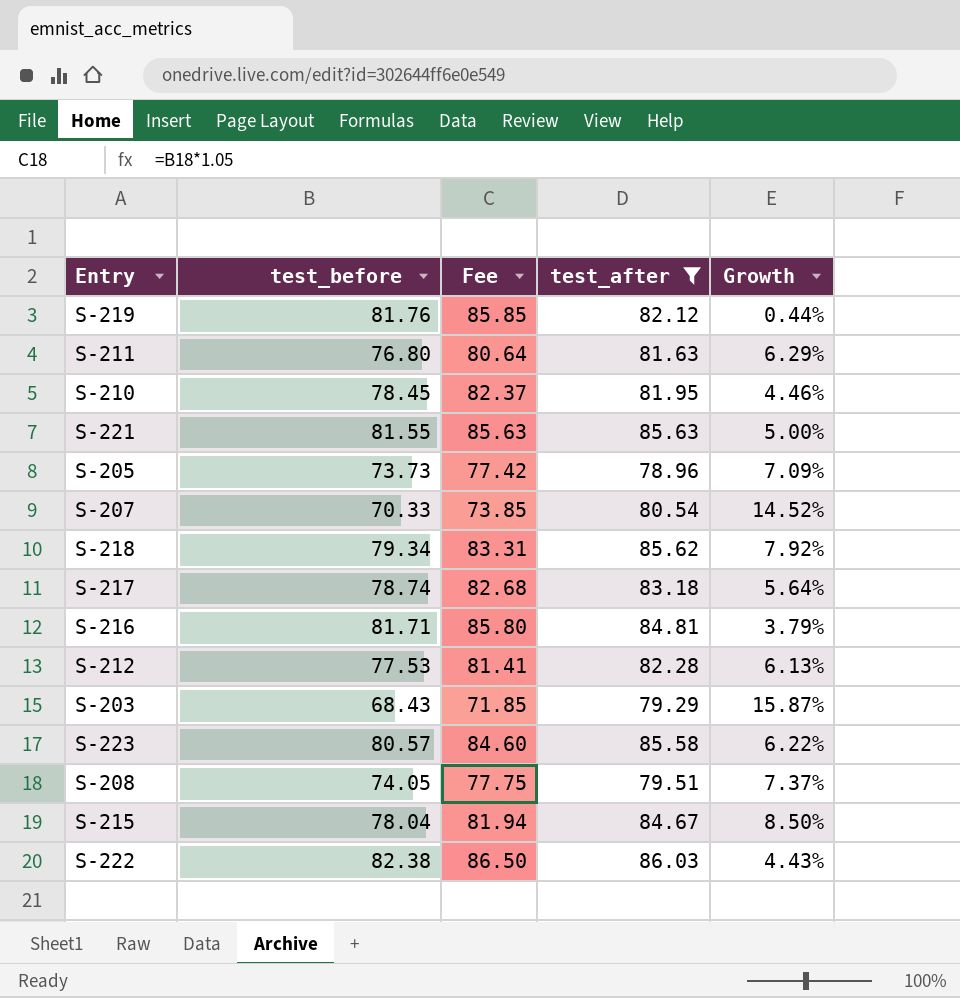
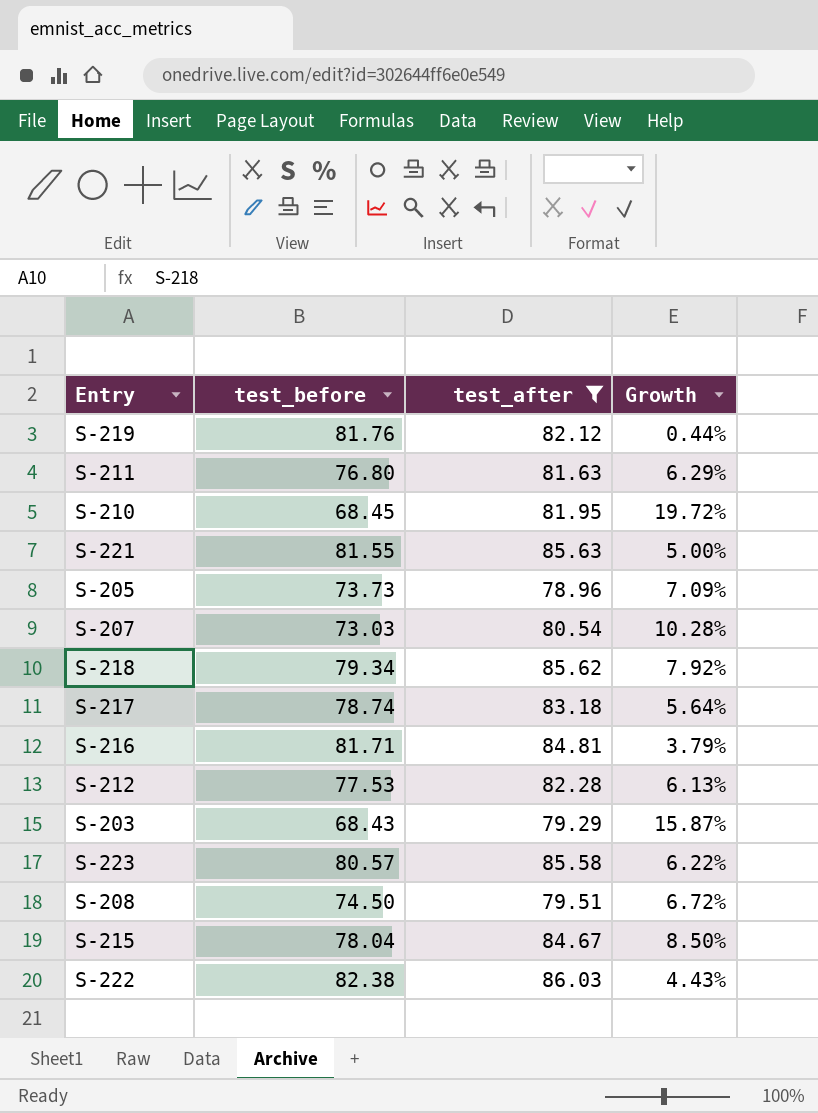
column Fee | formula: [test_before] * 1.05 -> none
S-210 | test_before: 78.45 -> 68.45
S-210 | Growth: 4.46% -> 19.72%
S-207 | test_before: 70.33 -> 73.03
S-207 | Growth: 14.52% -> 10.28%
S-208 | test_before: 74.05 -> 74.50
S-208 | Growth: 7.37% -> 6.72%

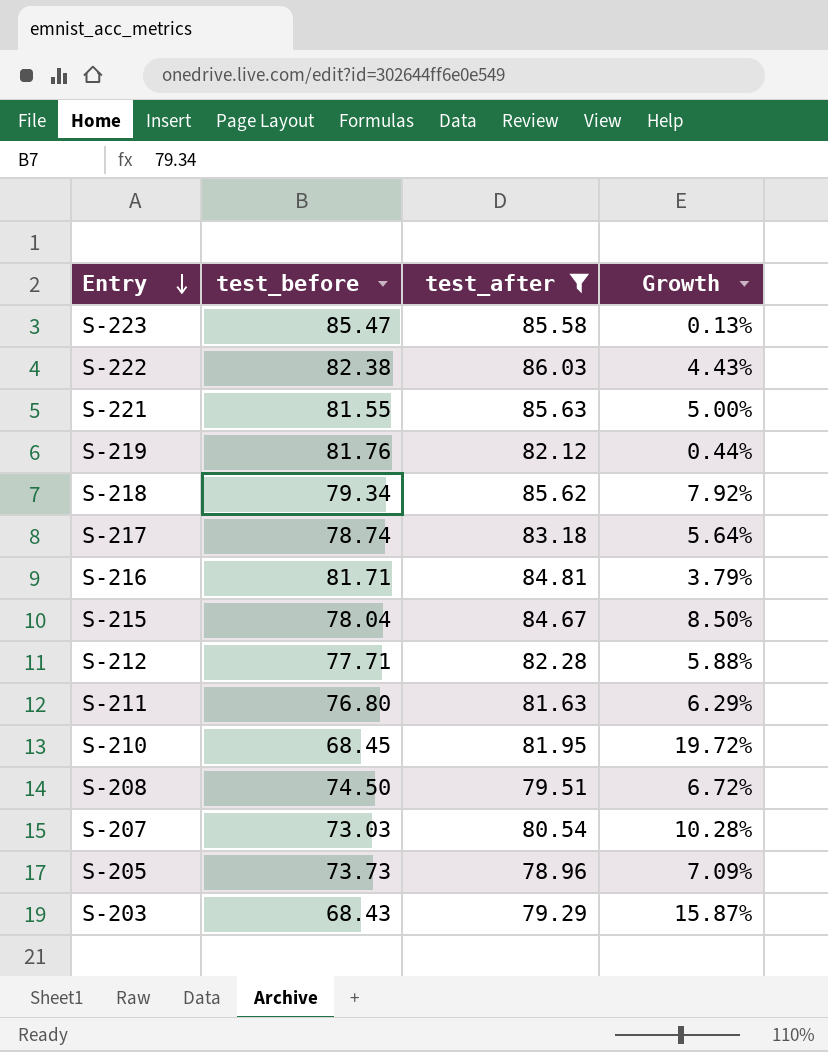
row order: none -> Entry descending
S-223 | test_before: 80.57 -> 85.47
S-223 | Growth: 6.22% -> 0.13%
S-212 | test_before: 77.53 -> 77.71
S-212 | Growth: 6.13% -> 5.88%

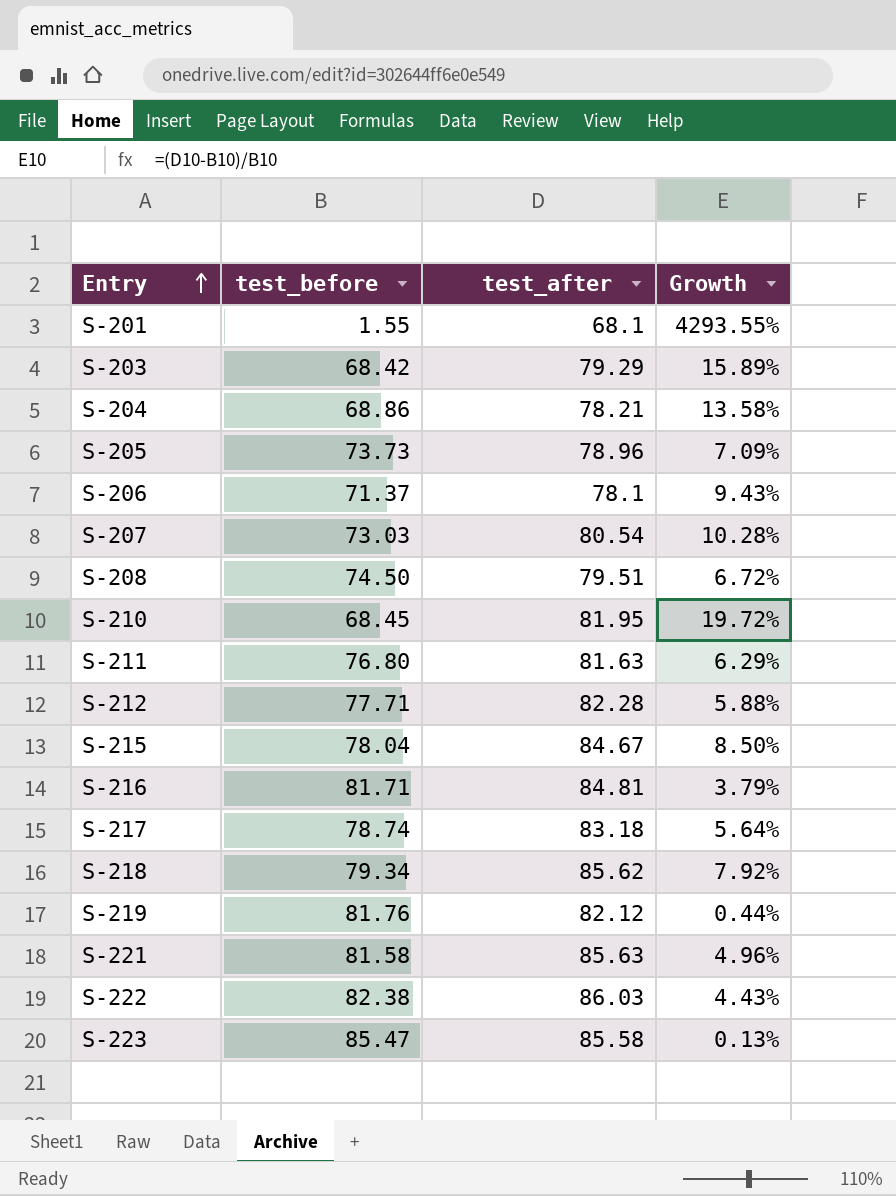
filter: test_after >= 78.96 -> none
row order: Entry descending -> Entry ascending
S-203 | test_before: 68.43 -> 68.42
S-203 | Growth: 15.87% -> 15.89%
S-221 | test_before: 81.55 -> 81.58
S-221 | Growth: 5.00% -> 4.96%

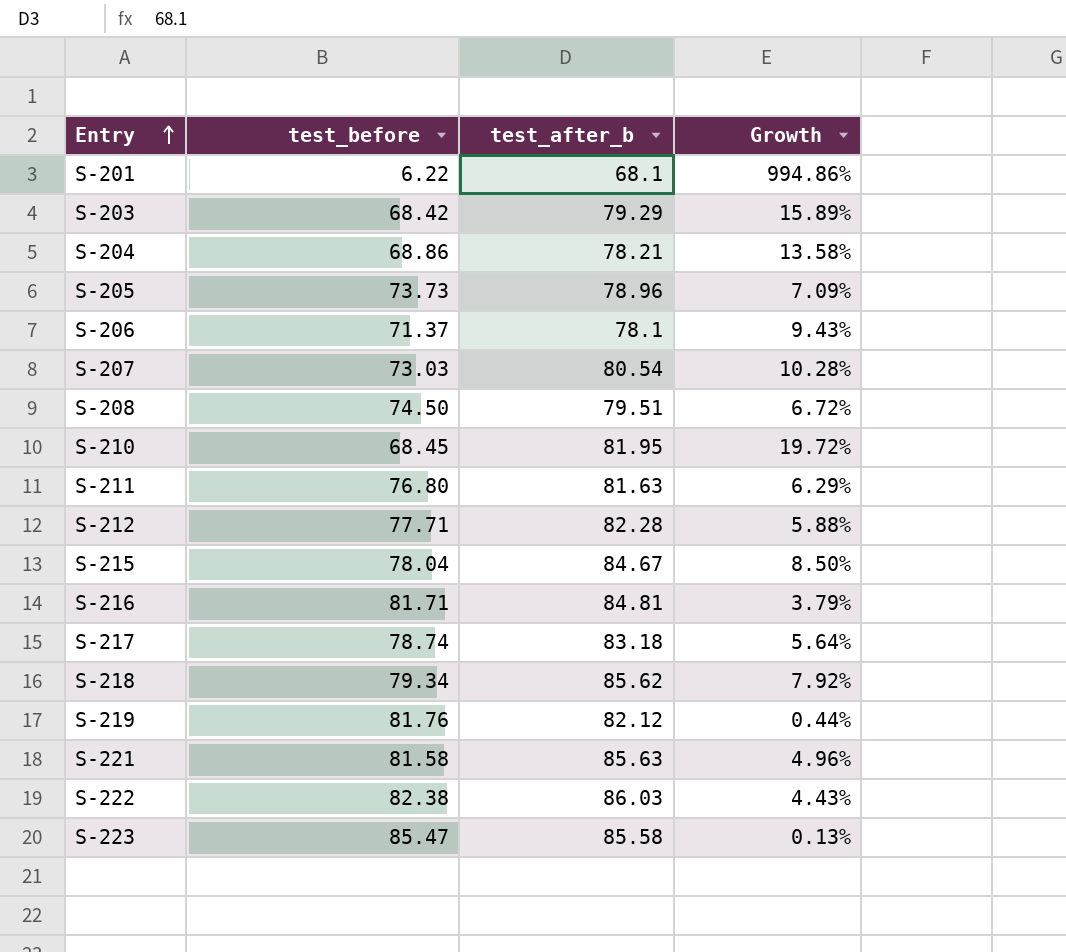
column name: test_after -> test_after_b
S-201 | test_before: 1.55 -> 6.22
S-201 | Growth: 4293.55% -> 994.86%

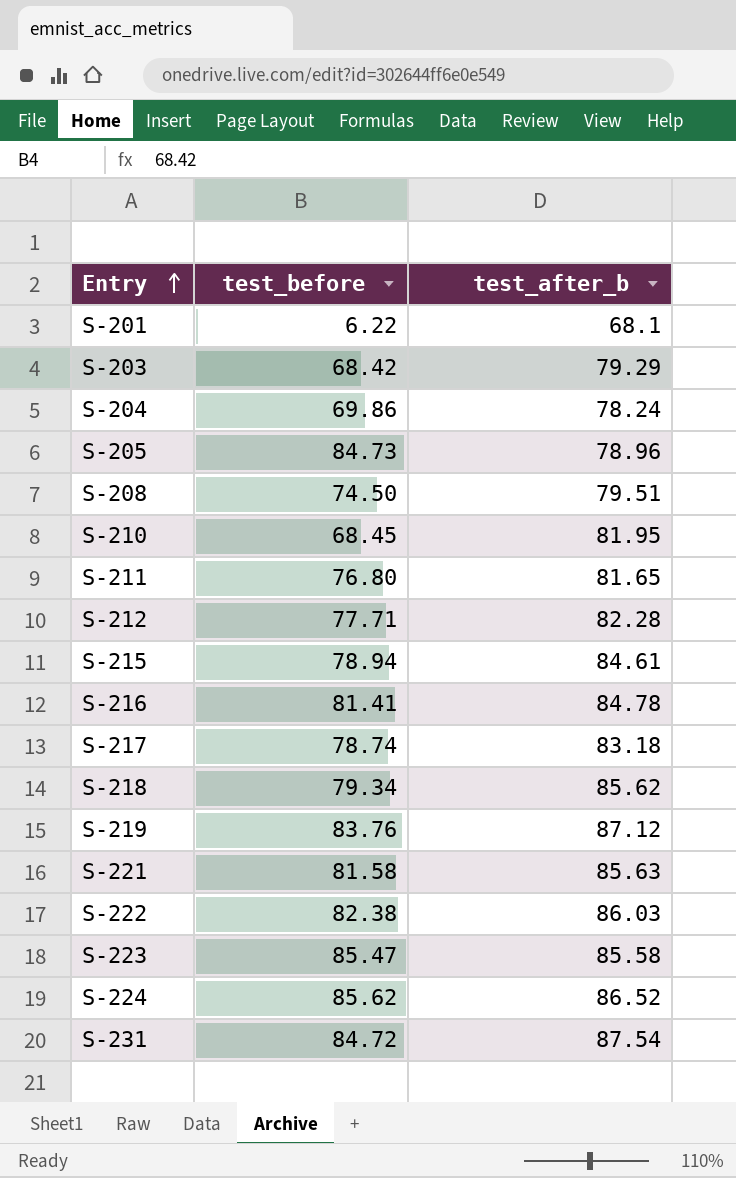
column Growth | formula: ([test_after_b] - [test_before]) / [test_before] -> none
row S-206: 71.37 | 78.1 | 9.43% -> none
row S-207: 73.03 | 80.54 | 10.28% -> none
S-204 | test_before: 68.86 -> 69.86
S-204 | test_after_b: 78.21 -> 78.24
S-205 | test_before: 73.73 -> 84.73
S-211 | test_after_b: 81.63 -> 81.65
S-215 | test_before: 78.04 -> 78.94
S-215 | test_after_b: 84.67 -> 84.61
S-216 | test_before: 81.71 -> 81.41
S-216 | test_after_b: 84.81 -> 84.78
S-219 | test_before: 81.76 -> 83.76
S-219 | test_after_b: 82.12 -> 87.12
row S-224: none -> 85.62 | 86.52
row S-231: none -> 84.72 | 87.54

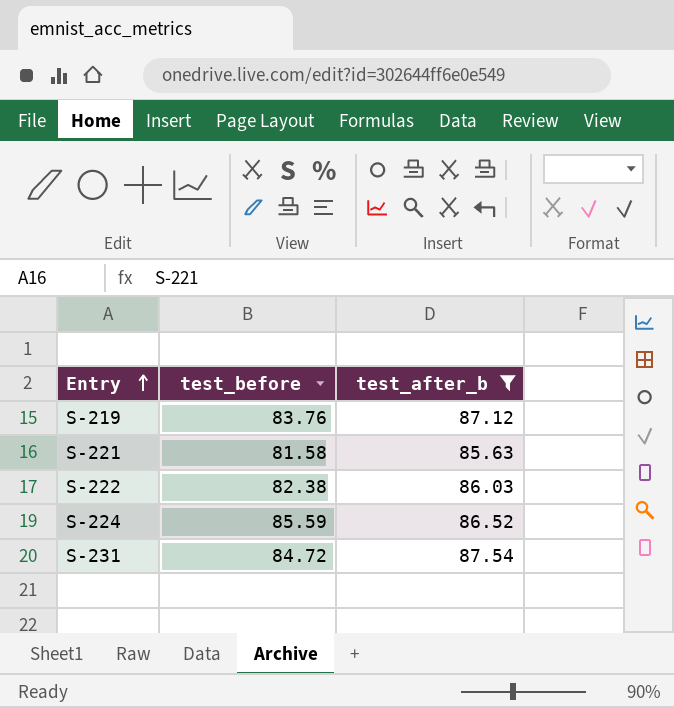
filter: none -> test_after_b >= 85.63
S-224 | test_before: 85.62 -> 85.59

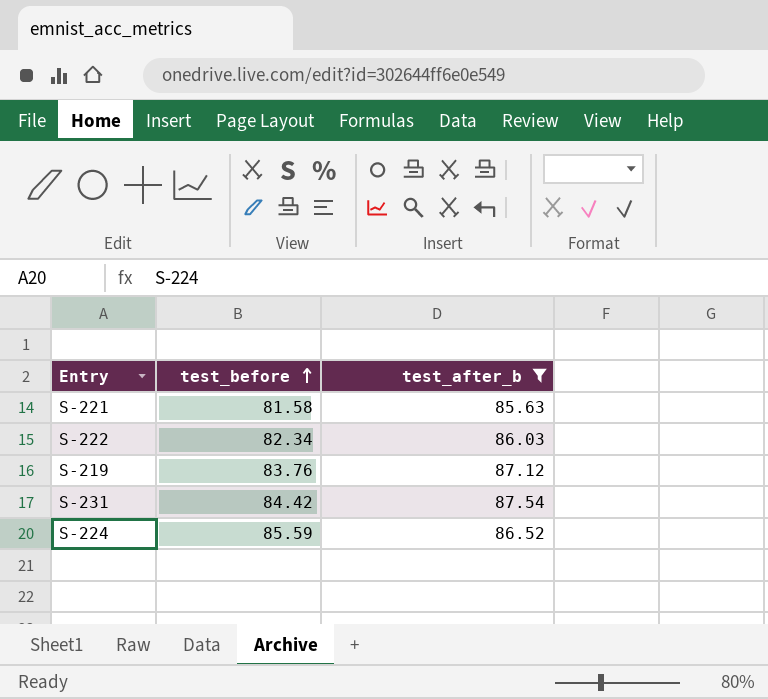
row order: Entry ascending -> test_before ascending
S-222 | test_before: 82.38 -> 82.34
S-231 | test_before: 84.72 -> 84.42

